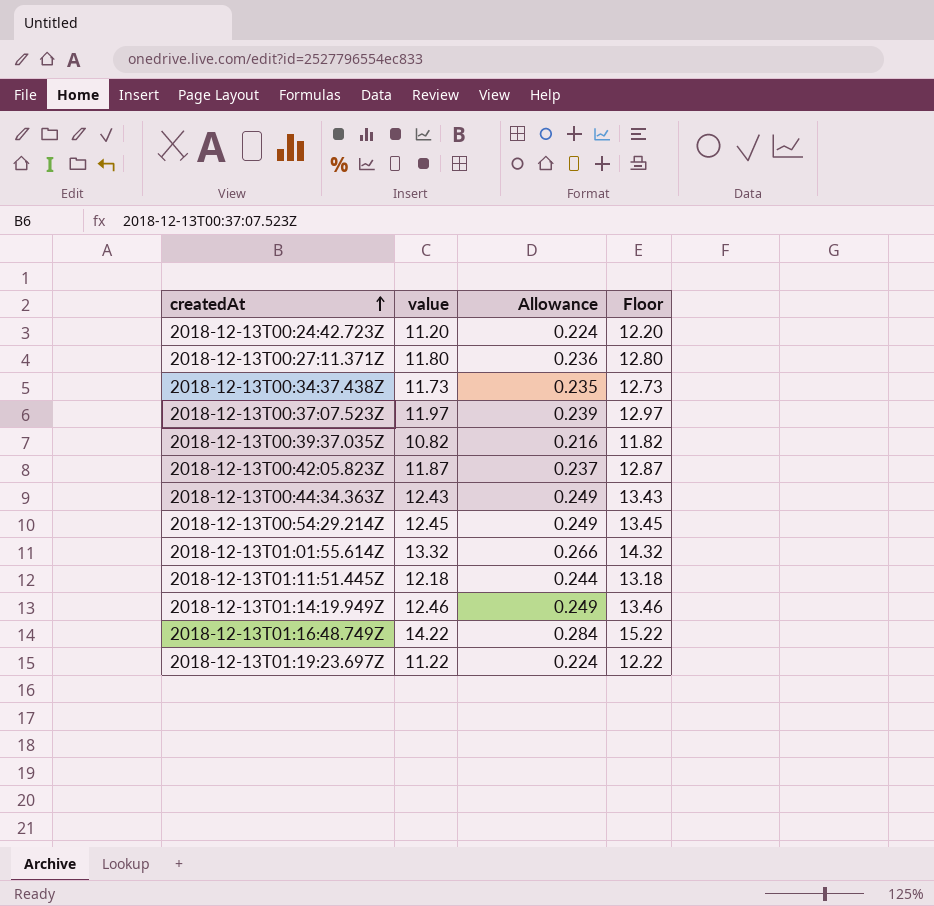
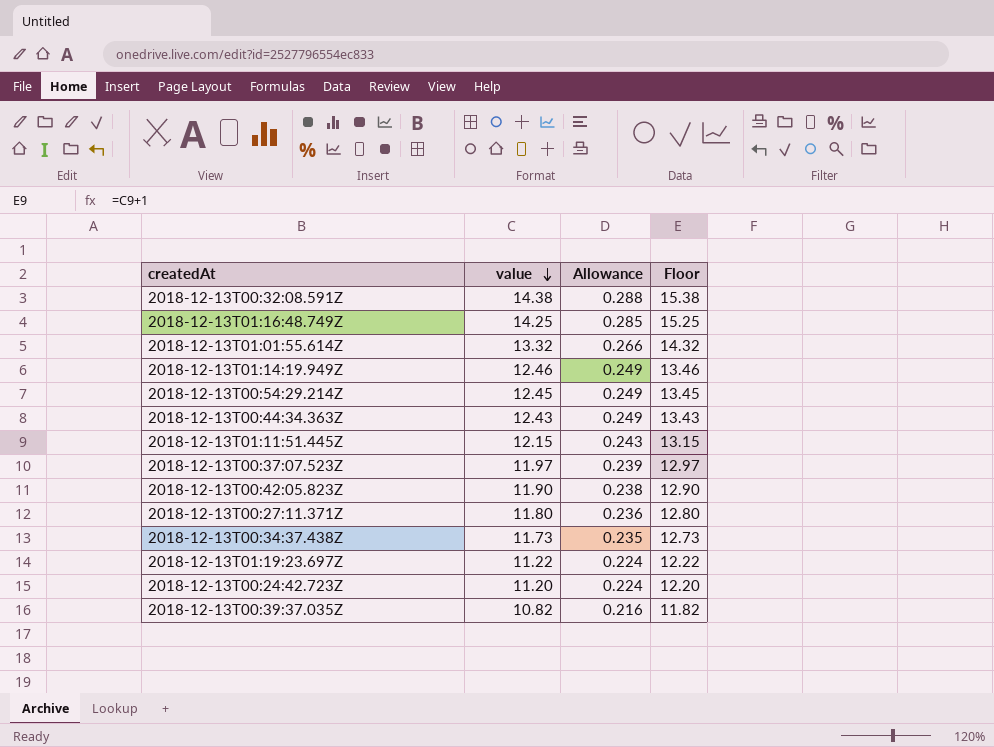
row order: createdAt ascending -> value descending
row 2018-12-13T00:32:08.591Z: none -> 14.38 | 0.288 | 15.38
2018-12-13T01:16:48.749Z | value: 14.22 -> 14.25
2018-12-13T01:16:48.749Z | Allowance: 0.284 -> 0.285
2018-12-13T01:16:48.749Z | Floor: 15.22 -> 15.25
2018-12-13T01:11:51.445Z | value: 12.18 -> 12.15
2018-12-13T01:11:51.445Z | Allowance: 0.244 -> 0.243
2018-12-13T01:11:51.445Z | Floor: 13.18 -> 13.15
2018-12-13T00:42:05.823Z | value: 11.87 -> 11.90
2018-12-13T00:42:05.823Z | Allowance: 0.237 -> 0.238
2018-12-13T00:42:05.823Z | Floor: 12.87 -> 12.90

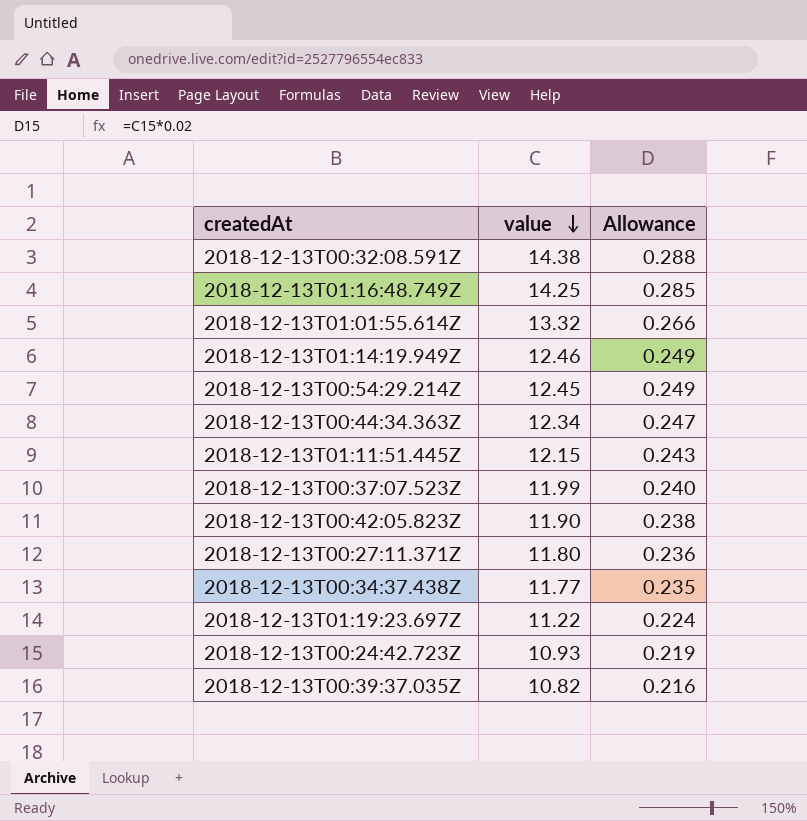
column Floor | formula: [value] + 1 -> none
2018-12-13T00:44:34.363Z | value: 12.43 -> 12.34
2018-12-13T00:44:34.363Z | Allowance: 0.249 -> 0.247
2018-12-13T00:37:07.523Z | value: 11.97 -> 11.99
2018-12-13T00:37:07.523Z | Allowance: 0.239 -> 0.240
2018-12-13T00:34:37.438Z | value: 11.73 -> 11.77
2018-12-13T00:24:42.723Z | value: 11.20 -> 10.93
2018-12-13T00:24:42.723Z | Allowance: 0.224 -> 0.219

